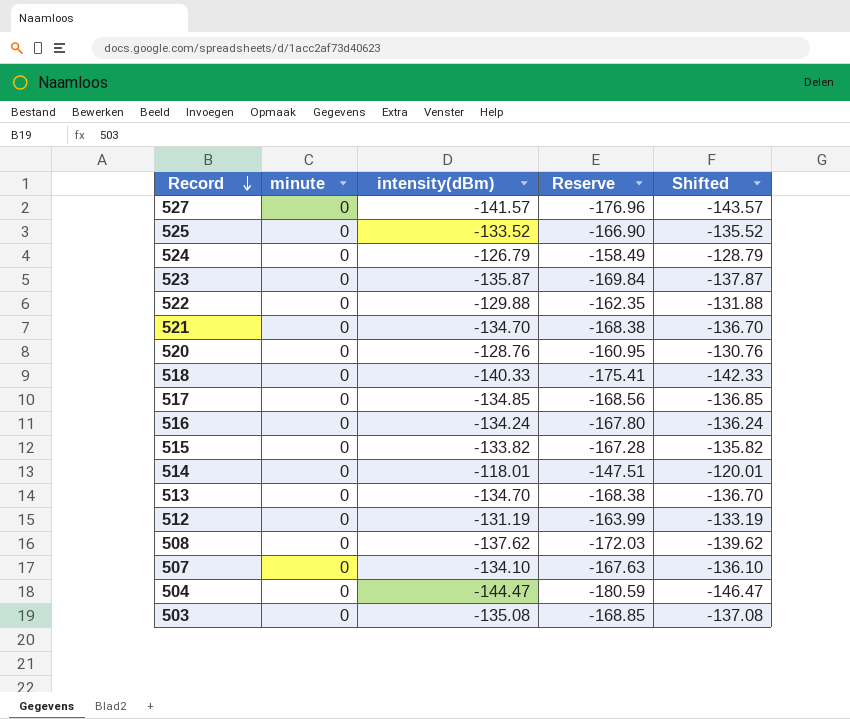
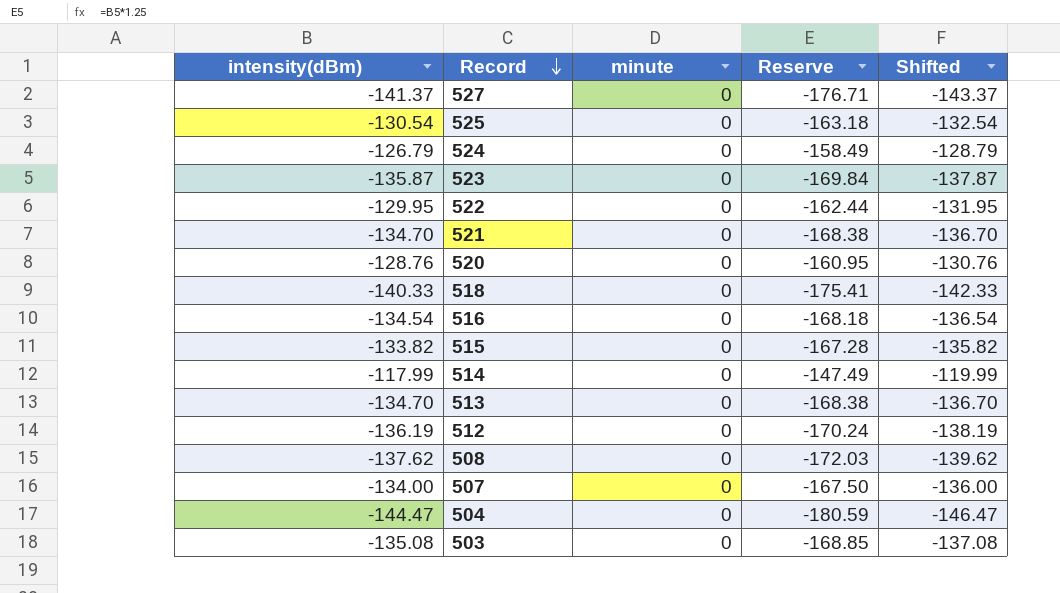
column intensity(dBm) | position: 3 -> 1
row 517: 0 | -134.85 | -168.56 | -136.85 -> none
527 | intensity(dBm): -141.57 -> -141.37
527 | Reserve: -176.96 -> -176.71
527 | Shifted: -143.57 -> -143.37
525 | intensity(dBm): -133.52 -> -130.54
525 | Reserve: -166.90 -> -163.18
525 | Shifted: -135.52 -> -132.54
522 | intensity(dBm): -129.88 -> -129.95
522 | Reserve: -162.35 -> -162.44
522 | Shifted: -131.88 -> -131.95
516 | intensity(dBm): -134.24 -> -134.54
516 | Reserve: -167.80 -> -168.18
516 | Shifted: -136.24 -> -136.54
514 | intensity(dBm): -118.01 -> -117.99
514 | Reserve: -147.51 -> -147.49
514 | Shifted: -120.01 -> -119.99
512 | intensity(dBm): -131.19 -> -136.19
512 | Reserve: -163.99 -> -170.24
512 | Shifted: -133.19 -> -138.19
507 | intensity(dBm): -134.10 -> -134.00
507 | Reserve: -167.63 -> -167.50
507 | Shifted: -136.10 -> -136.00

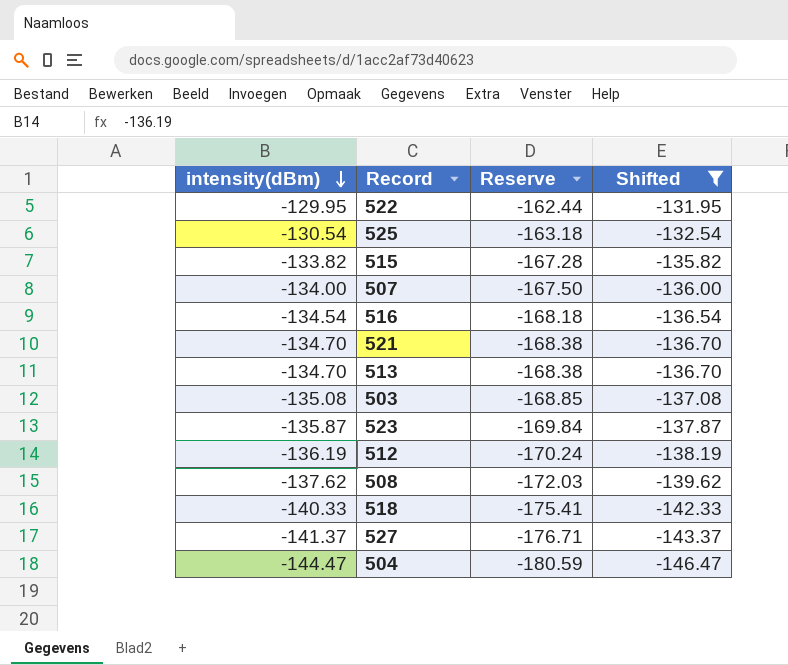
filter: none -> Shifted <= -131.95
row order: Record descending -> intensity(dBm) descending
column minute | position: 3 -> none

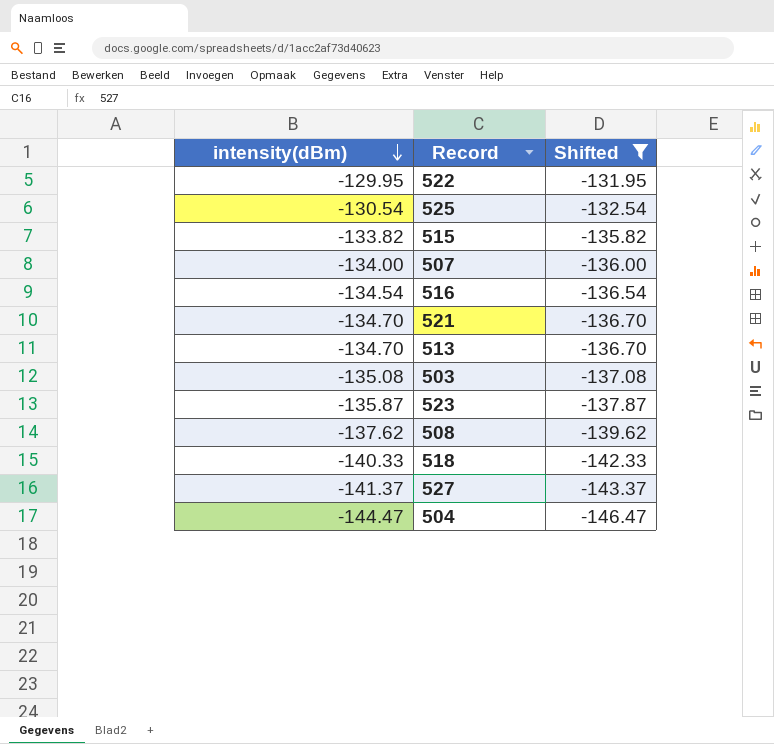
column Reserve | formula: [intensity(dBm)] * 1.25 -> none
row 512: -136.19 | -170.24 | -138.19 -> none

